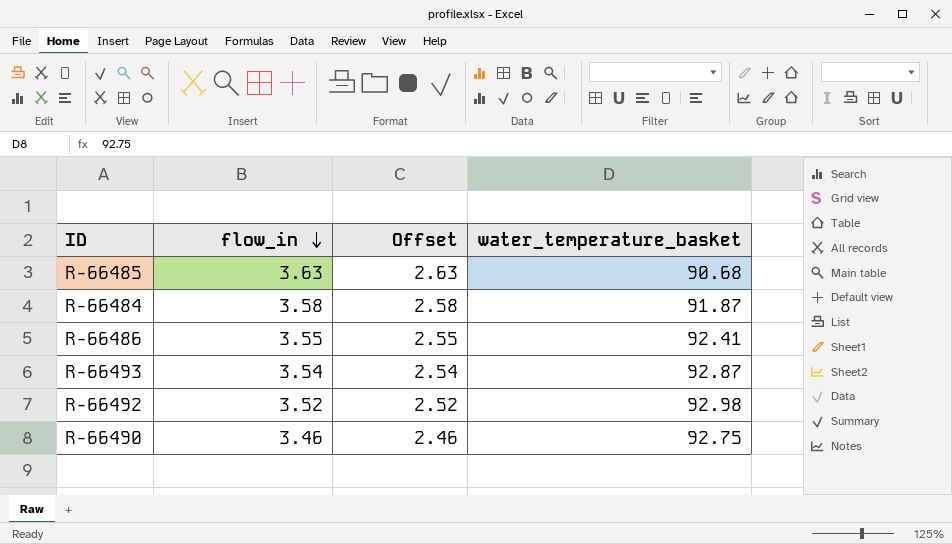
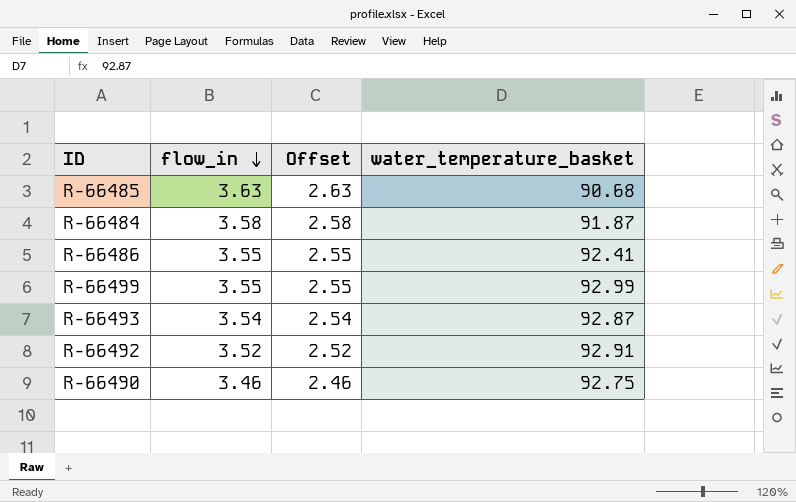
row R-66499: none -> 3.55 | 2.55 | 92.99
R-66492 | water_temperature_basket: 92.98 -> 92.91

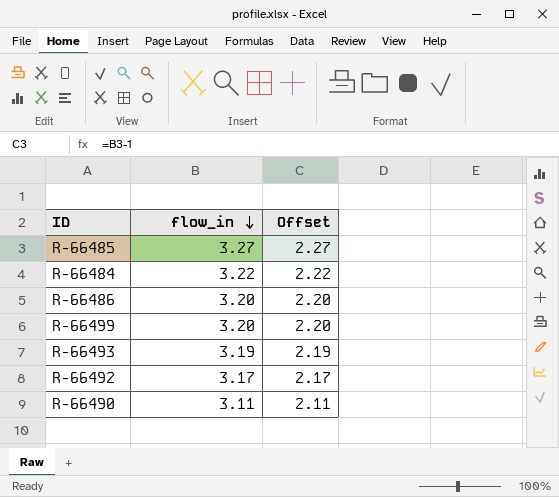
column water_temperature_basket | position: 4 -> none
R-66485 | flow_in: 3.63 -> 3.27
R-66485 | Offset: 2.63 -> 2.27
R-66484 | flow_in: 3.58 -> 3.22
R-66484 | Offset: 2.58 -> 2.22
R-66486 | flow_in: 3.55 -> 3.20
R-66486 | Offset: 2.55 -> 2.20
R-66499 | flow_in: 3.55 -> 3.20
R-66499 | Offset: 2.55 -> 2.20
R-66493 | flow_in: 3.54 -> 3.19
R-66493 | Offset: 2.54 -> 2.19
R-66492 | flow_in: 3.52 -> 3.17
R-66492 | Offset: 2.52 -> 2.17
R-66490 | flow_in: 3.46 -> 3.11
R-66490 | Offset: 2.46 -> 2.11

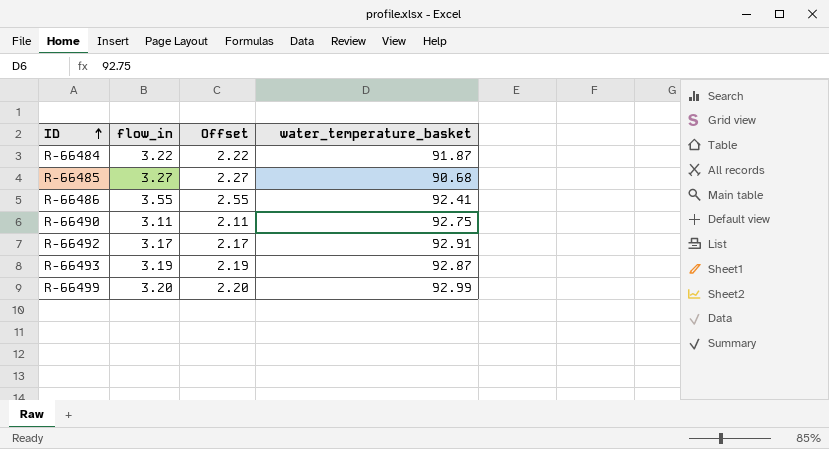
row order: flow_in descending -> ID ascending
column water_temperature_basket | position: none -> 4
R-66486 | flow_in: 3.20 -> 3.55
R-66486 | Offset: 2.20 -> 2.55

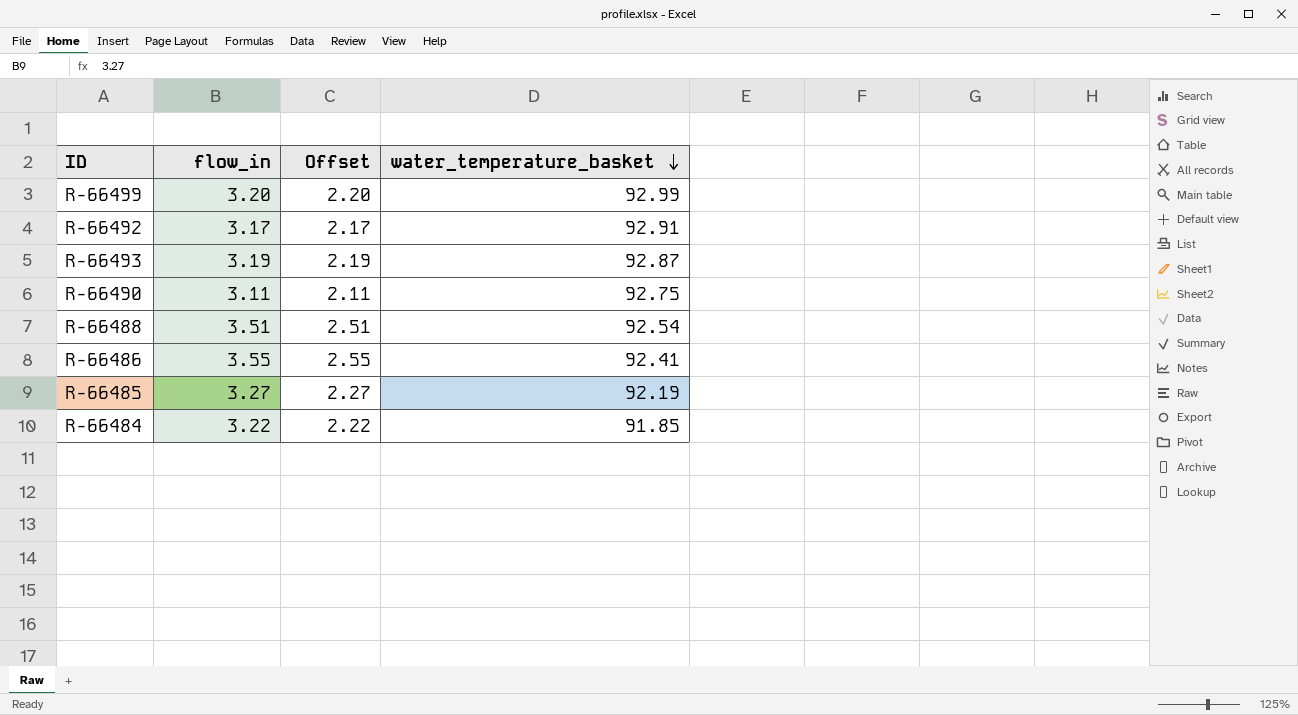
row order: ID ascending -> water_temperature_basket descending
row R-66488: none -> 3.51 | 2.51 | 92.54
R-66485 | water_temperature_basket: 90.68 -> 92.19
R-66484 | water_temperature_basket: 91.87 -> 91.85

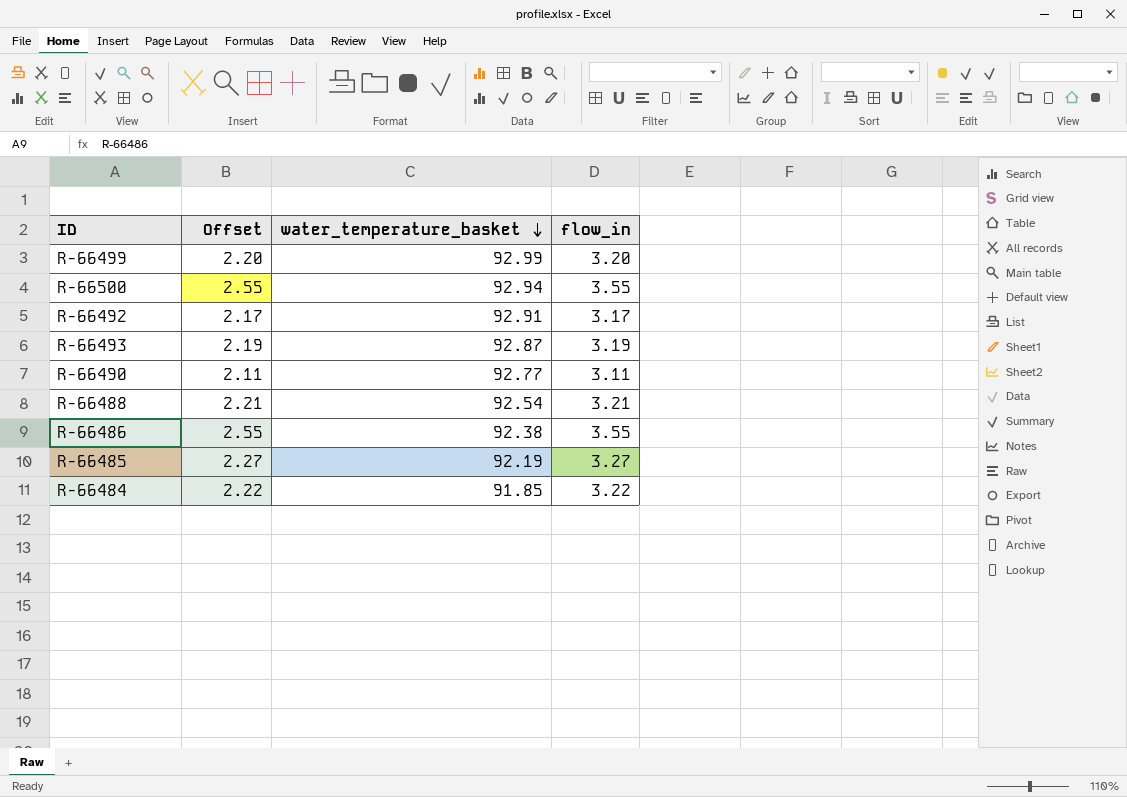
column flow_in | position: 2 -> 4
row R-66500: none -> 2.55 | 92.94 | 3.55
R-66490 | water_temperature_basket: 92.75 -> 92.77
R-66488 | Offset: 2.51 -> 2.21
R-66488 | flow_in: 3.51 -> 3.21
R-66486 | water_temperature_basket: 92.41 -> 92.38

